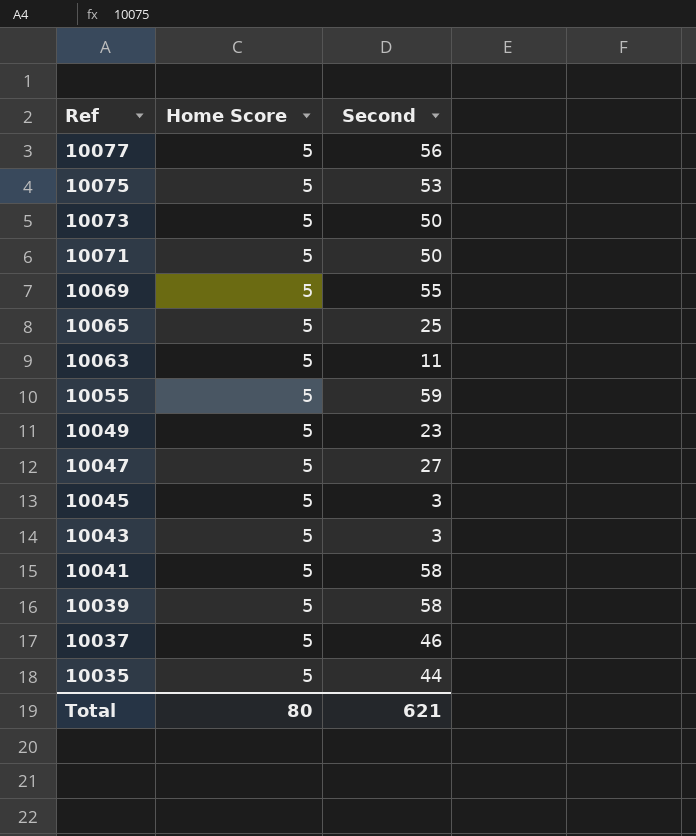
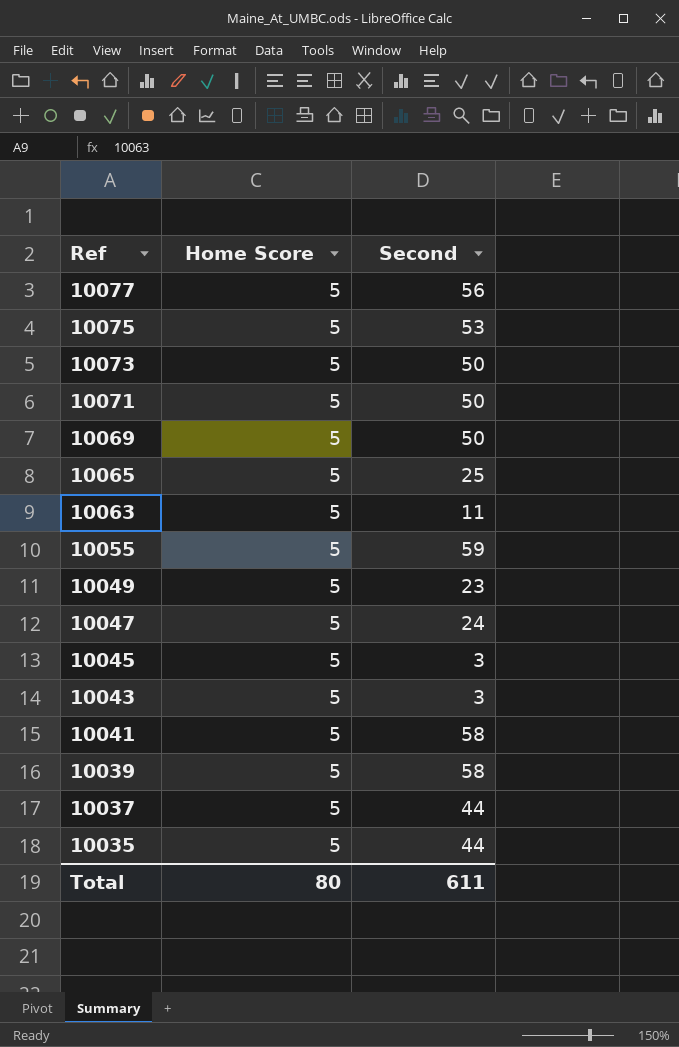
10069 | Second: 55 -> 50
10047 | Second: 27 -> 24
10037 | Second: 46 -> 44
Total | Second: 621 -> 611

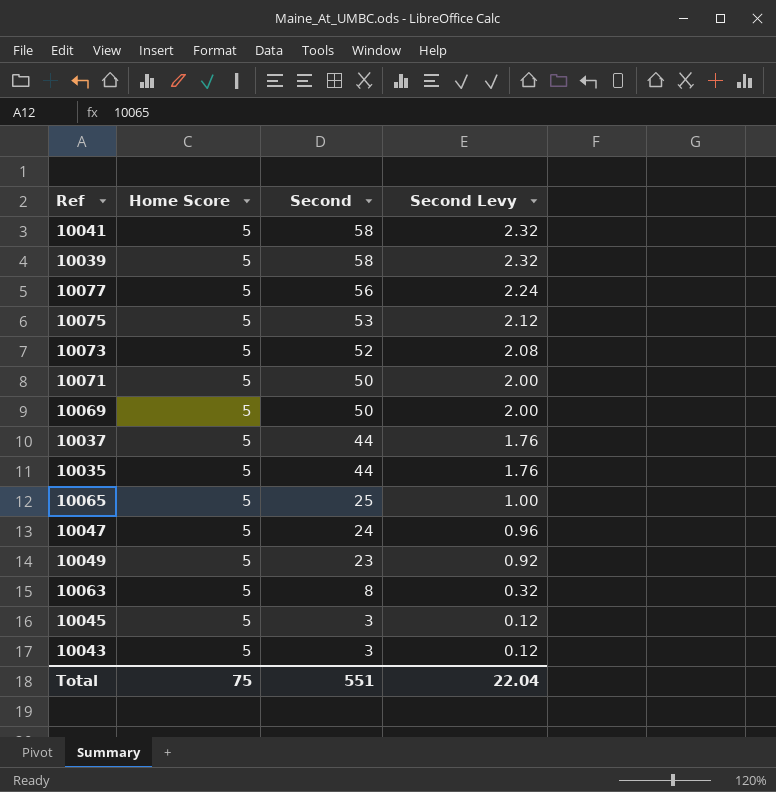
row order: Ref descending -> Second descending
column Second Levy | formula: none -> [Second] * 0.04
row 10055: 5 | 59 -> none
10073 | Second: 50 -> 52
10063 | Second: 11 -> 8
Total | Home Score: 80 -> 75
Total | Second: 611 -> 551

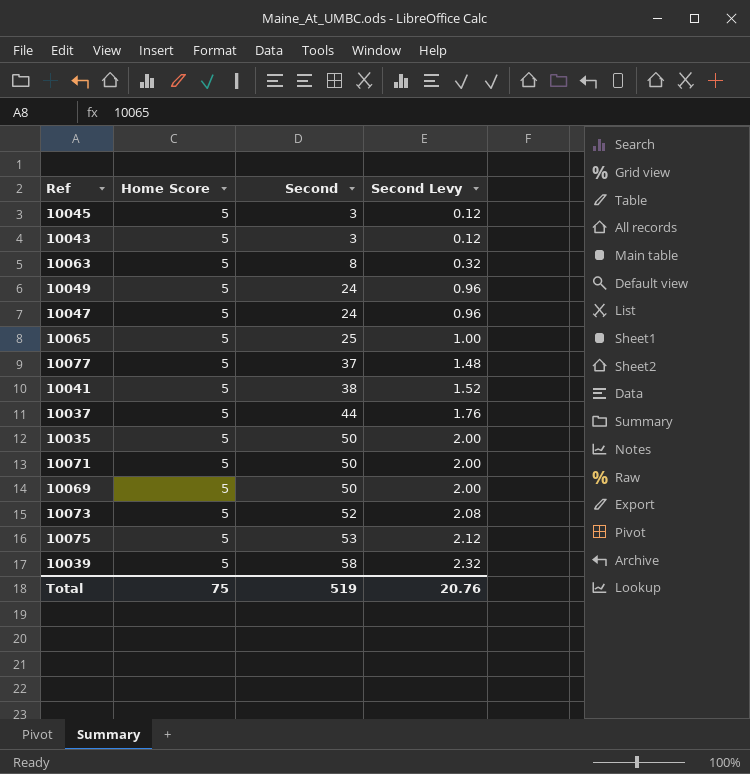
row order: Second descending -> Second ascending
10049 | Second: 23 -> 24
10049 | Second Levy: 0.92 -> 0.96
10077 | Second: 56 -> 37
10077 | Second Levy: 2.24 -> 1.48
10041 | Second: 58 -> 38
10041 | Second Levy: 2.32 -> 1.52
10035 | Second: 44 -> 50
10035 | Second Levy: 1.76 -> 2.00
Total | Second: 551 -> 519
Total | Second Levy: 22.04 -> 20.76

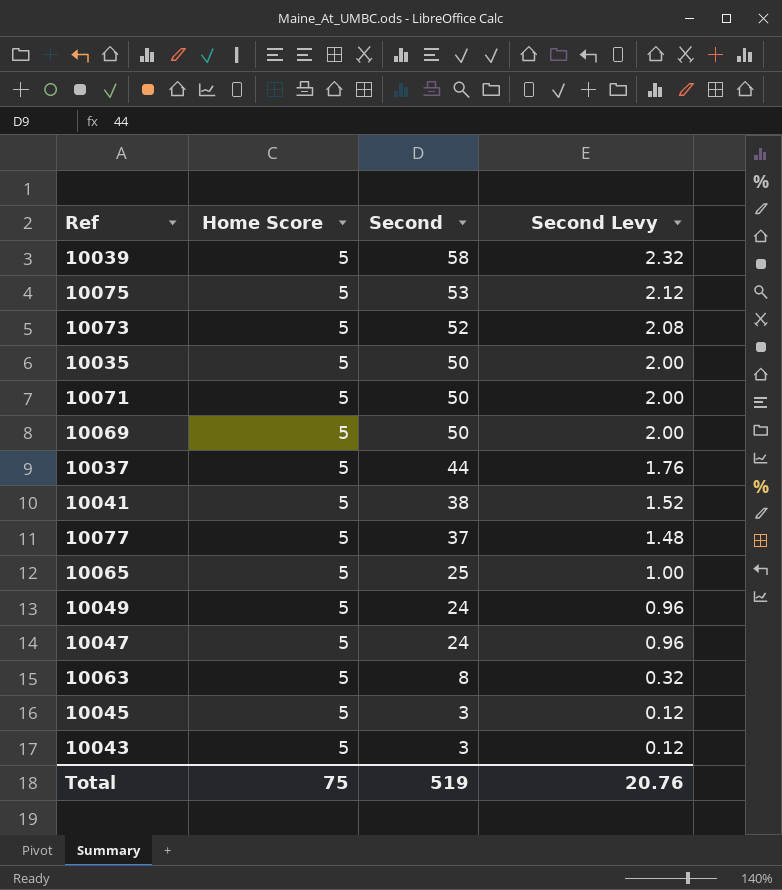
row order: Second ascending -> Second descending

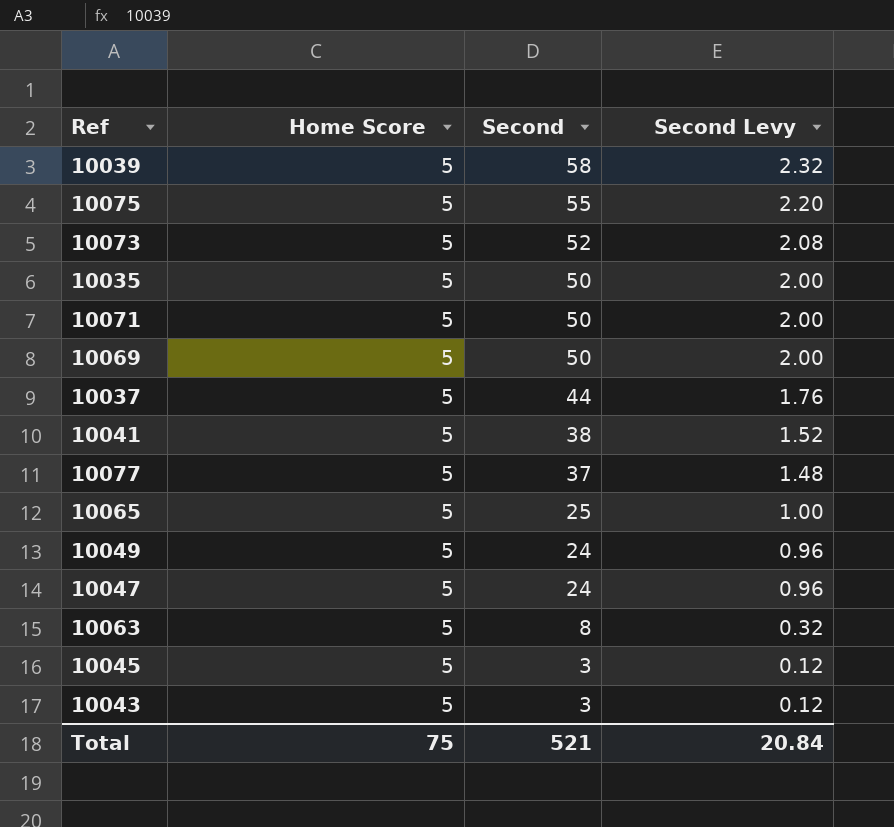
10075 | Second: 53 -> 55
10075 | Second Levy: 2.12 -> 2.20
Total | Second: 519 -> 521
Total | Second Levy: 20.76 -> 20.84

